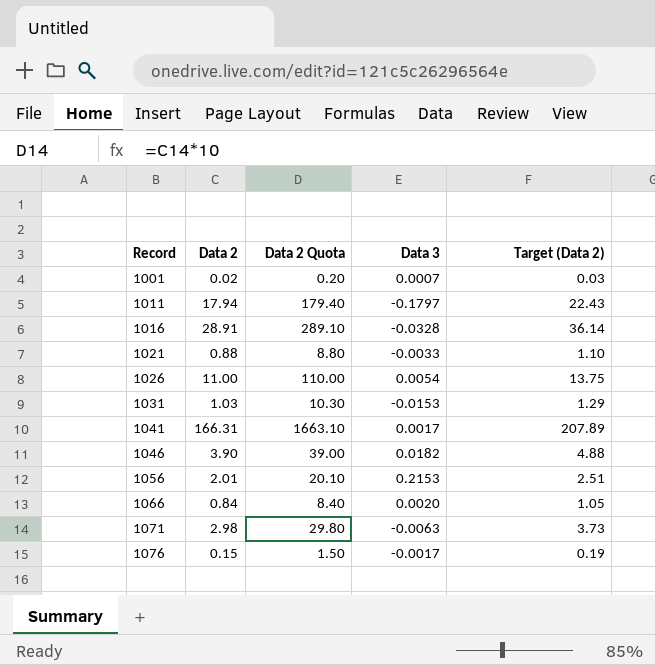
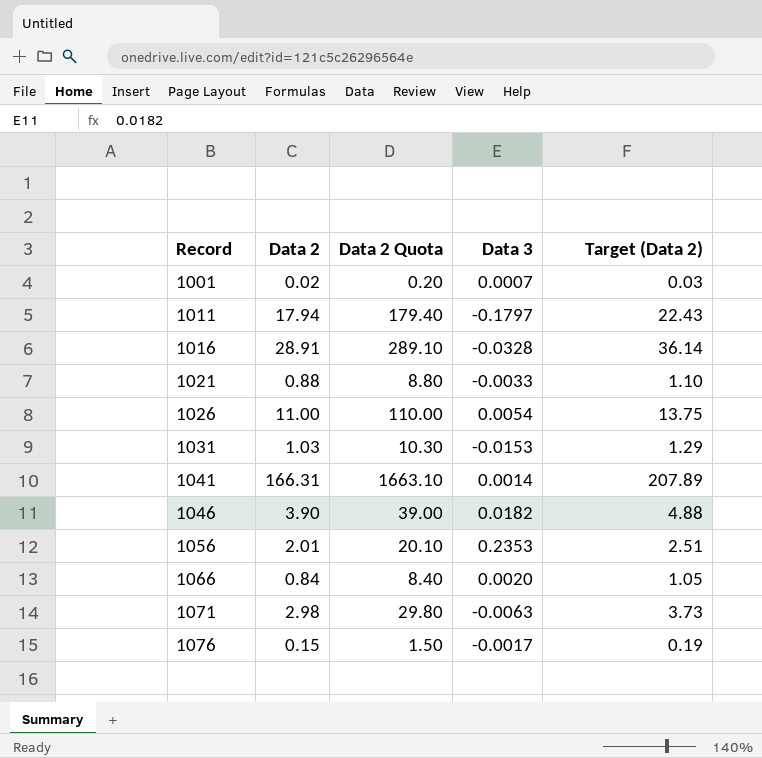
1041 | Data 3: 0.0017 -> 0.0014
1056 | Data 3: 0.2153 -> 0.2353

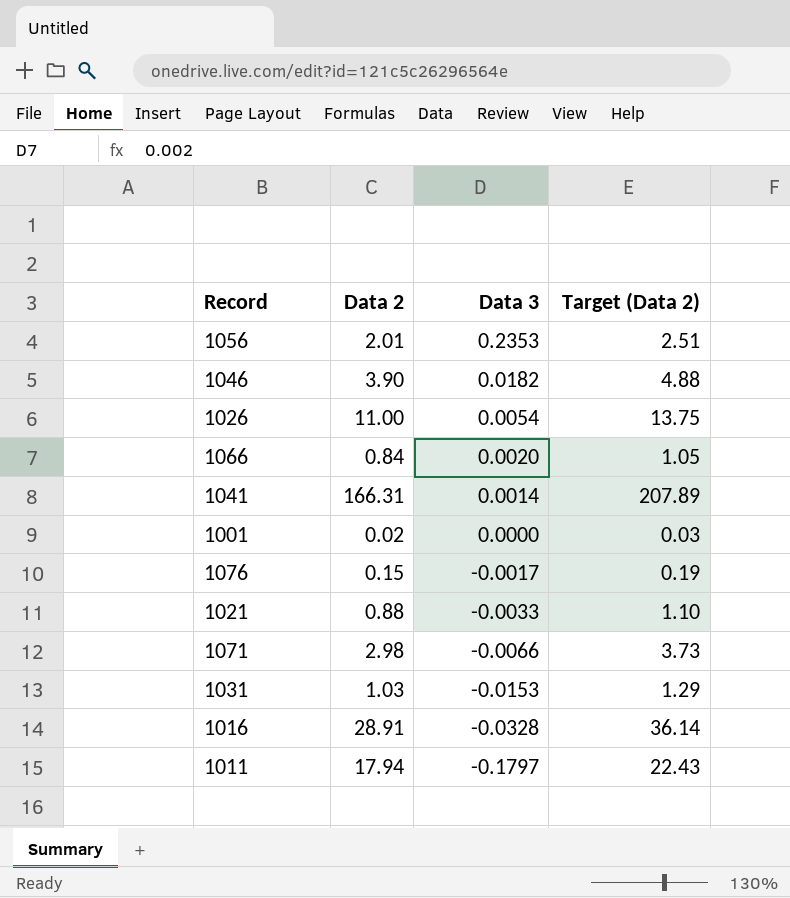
row order: Record ascending -> Data 3 descending
column Data 2 Quota | formula: [Data 2] * 10 -> none
1001 | Data 3: 0.0007 -> 0.0000
1071 | Data 3: -0.0063 -> -0.0066

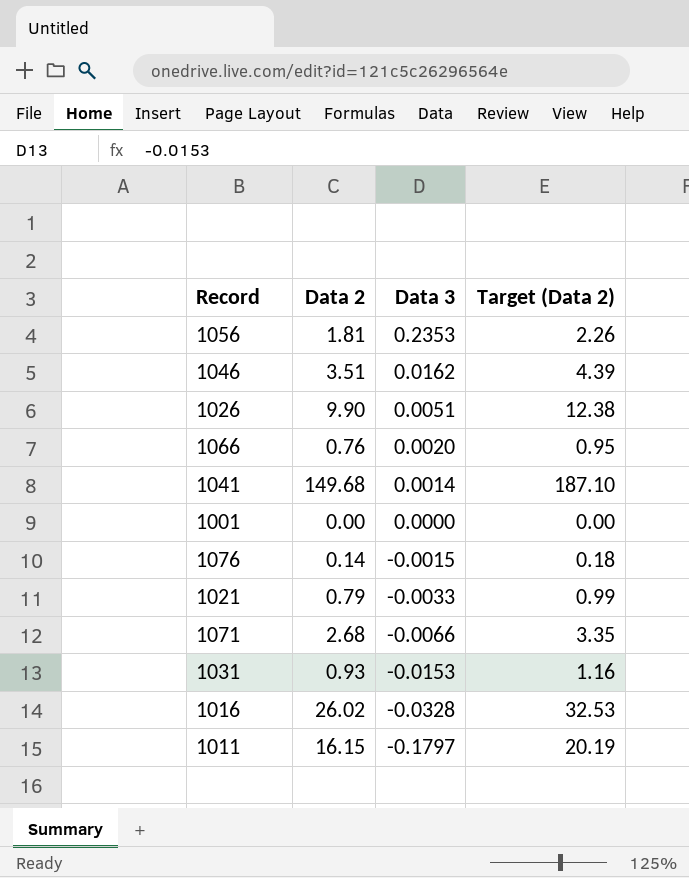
1056 | Data 2: 2.01 -> 1.81
1056 | Target (Data 2): 2.51 -> 2.26
1046 | Data 2: 3.90 -> 3.51
1046 | Data 3: 0.0182 -> 0.0162
1046 | Target (Data 2): 4.88 -> 4.39
1026 | Data 2: 11.00 -> 9.90
1026 | Data 3: 0.0054 -> 0.0051
1026 | Target (Data 2): 13.75 -> 12.38
1066 | Data 2: 0.84 -> 0.76
1066 | Target (Data 2): 1.05 -> 0.95
1041 | Data 2: 166.31 -> 149.68
1041 | Target (Data 2): 207.89 -> 187.10
1001 | Data 2: 0.02 -> 0.00
1001 | Target (Data 2): 0.03 -> 0.00
1076 | Data 2: 0.15 -> 0.14
1076 | Data 3: -0.0017 -> -0.0015
1076 | Target (Data 2): 0.19 -> 0.18
1021 | Data 2: 0.88 -> 0.79
1021 | Target (Data 2): 1.10 -> 0.99
1071 | Data 2: 2.98 -> 2.68
1071 | Target (Data 2): 3.73 -> 3.35
1031 | Data 2: 1.03 -> 0.93
1031 | Target (Data 2): 1.29 -> 1.16
1016 | Data 2: 28.91 -> 26.02
1016 | Target (Data 2): 36.14 -> 32.53
1011 | Data 2: 17.94 -> 16.15
1011 | Target (Data 2): 22.43 -> 20.19

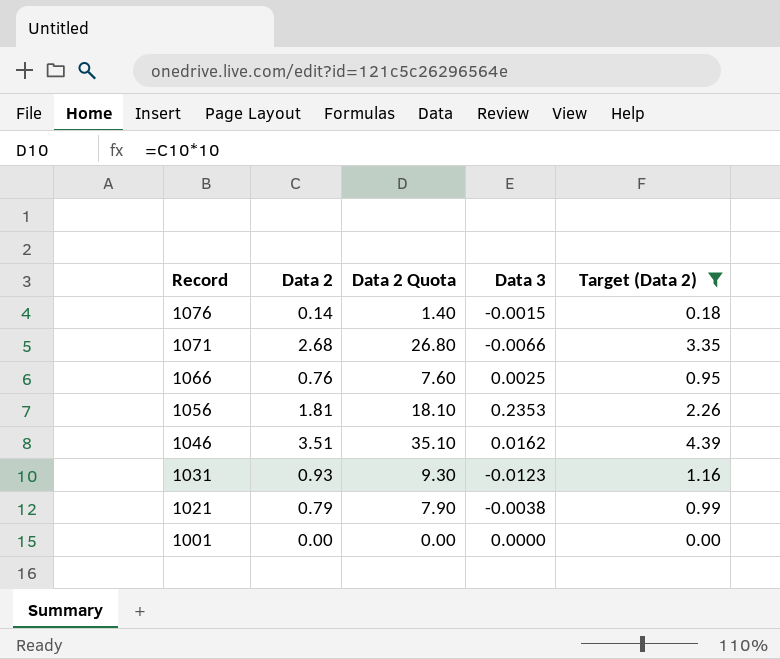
filter: none -> Target (Data 2) <= 4.39
row order: Data 3 descending -> Record descending
column Data 2 Quota | formula: none -> [Data 2] * 10
1066 | Data 3: 0.0020 -> 0.0025
1031 | Data 3: -0.0153 -> -0.0123
1021 | Data 3: -0.0033 -> -0.0038

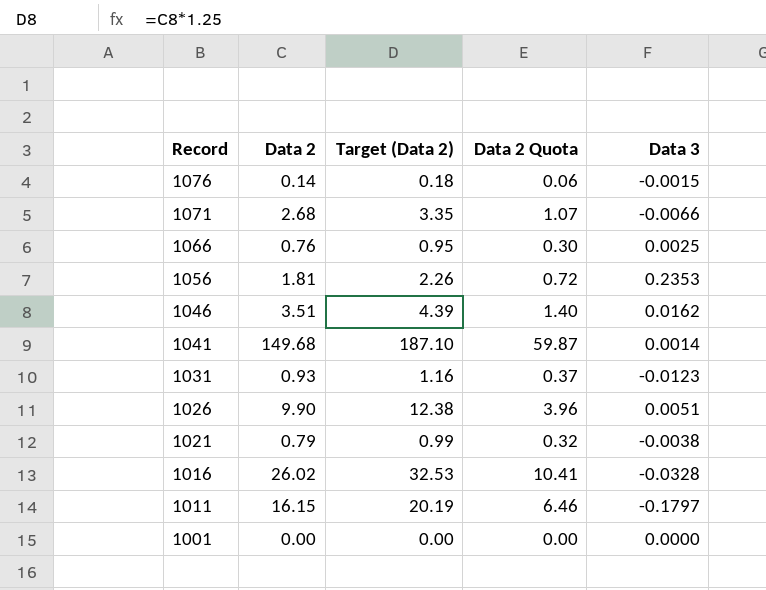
filter: Target (Data 2) <= 4.39 -> none
column Target (Data 2) | position: 5 -> 3
column Data 2 Quota | formula: [Data 2] * 10 -> [Data 2] * 0.4

